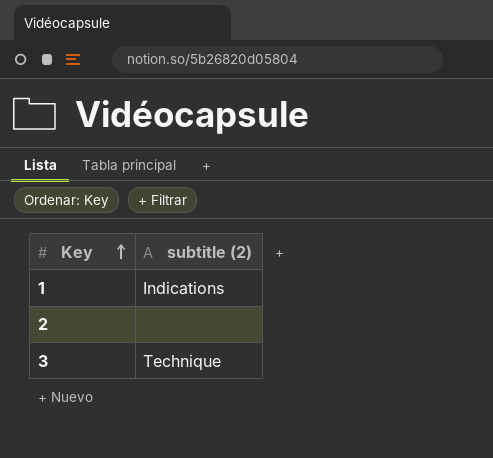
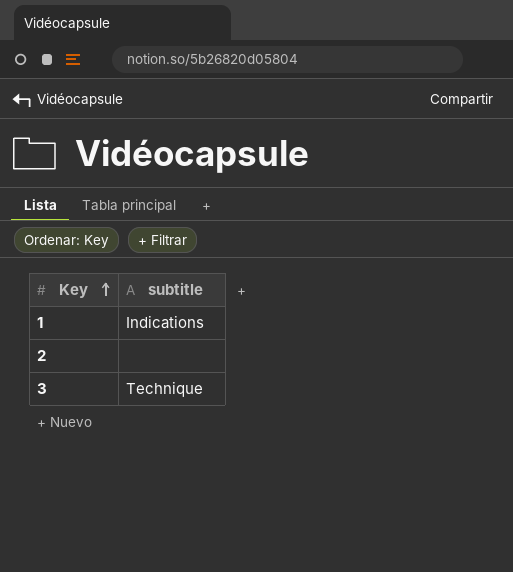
column name: subtitle (2) -> subtitle

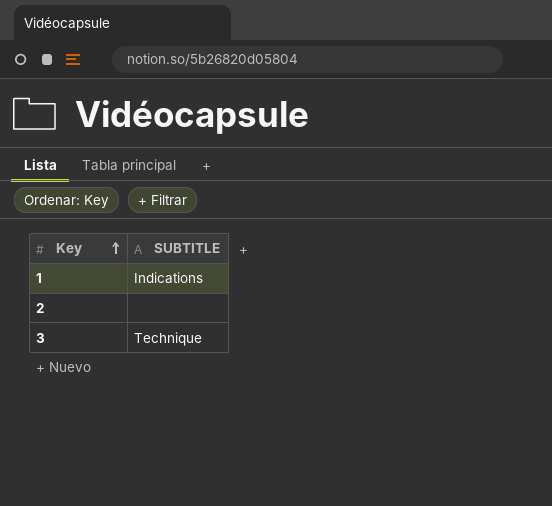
column name: subtitle -> SUBTITLE

